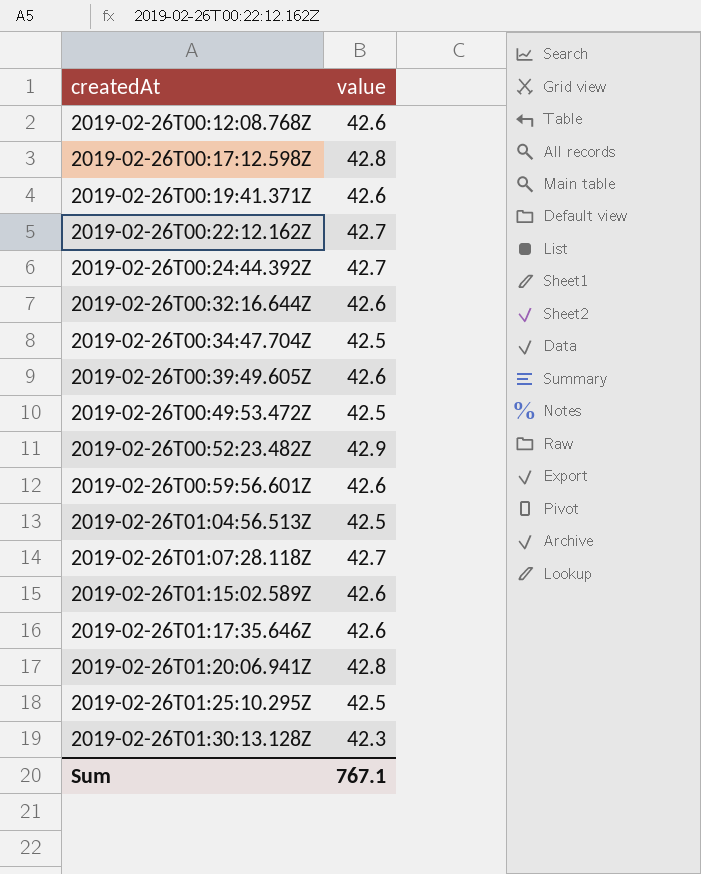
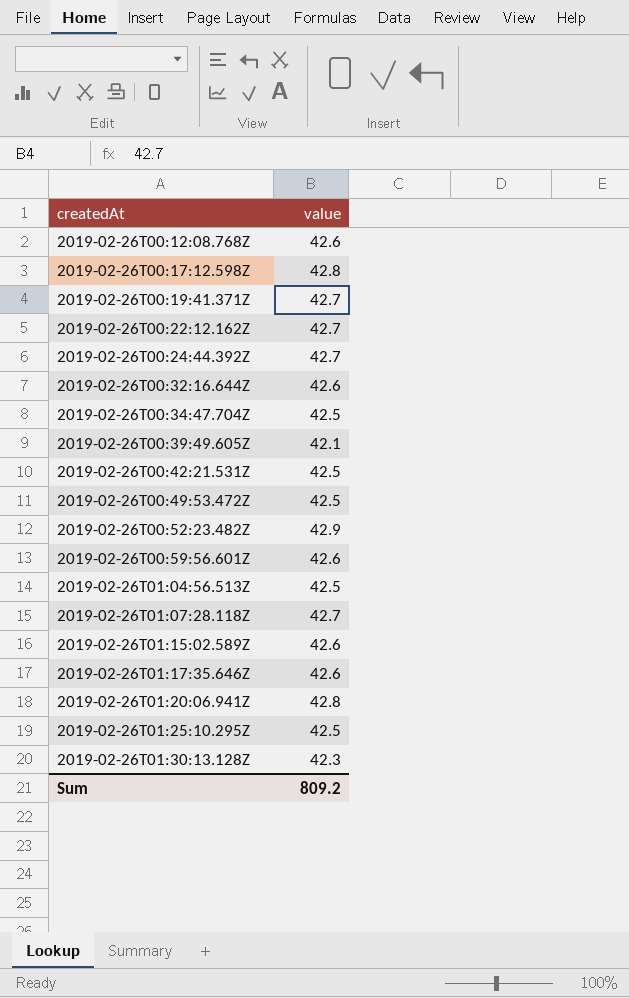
2019-02-26T00:19:41.371Z | value: 42.6 -> 42.7
2019-02-26T00:39:49.605Z | value: 42.6 -> 42.1
row 2019-02-26T00:42:21.531Z: none -> 42.5
Sum | value: 767.1 -> 809.2

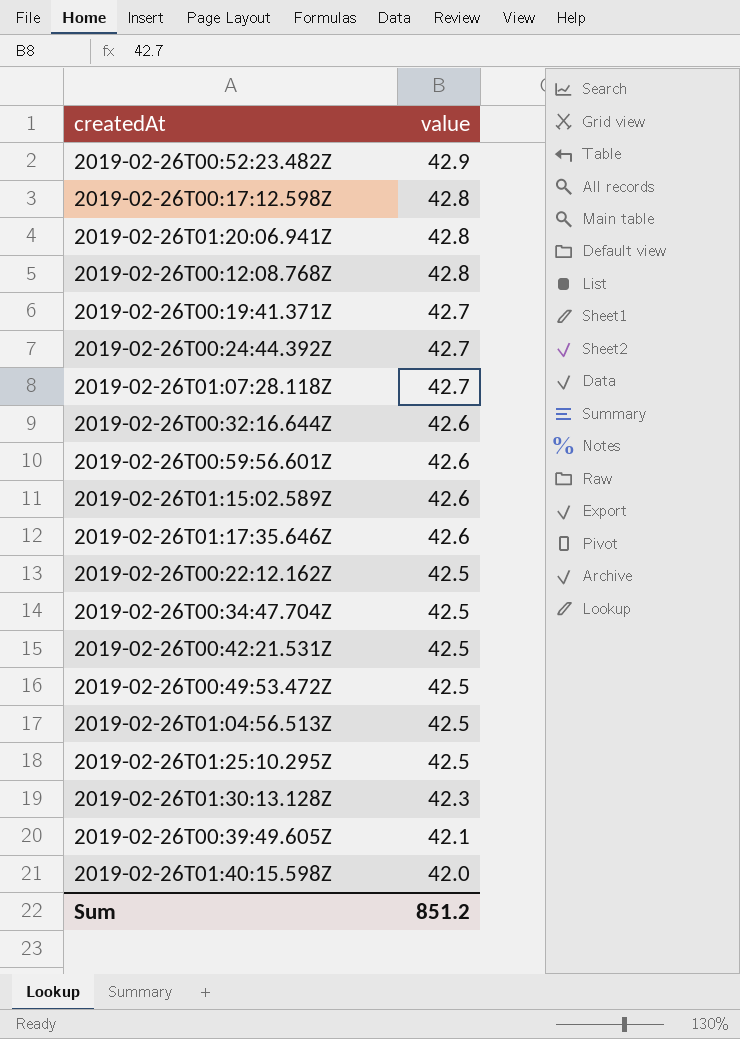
row order: createdAt ascending -> value descending
2019-02-26T00:12:08.768Z | value: 42.6 -> 42.8
2019-02-26T00:22:12.162Z | value: 42.7 -> 42.5
row 2019-02-26T01:40:15.598Z: none -> 42.0
Sum | value: 809.2 -> 851.2

